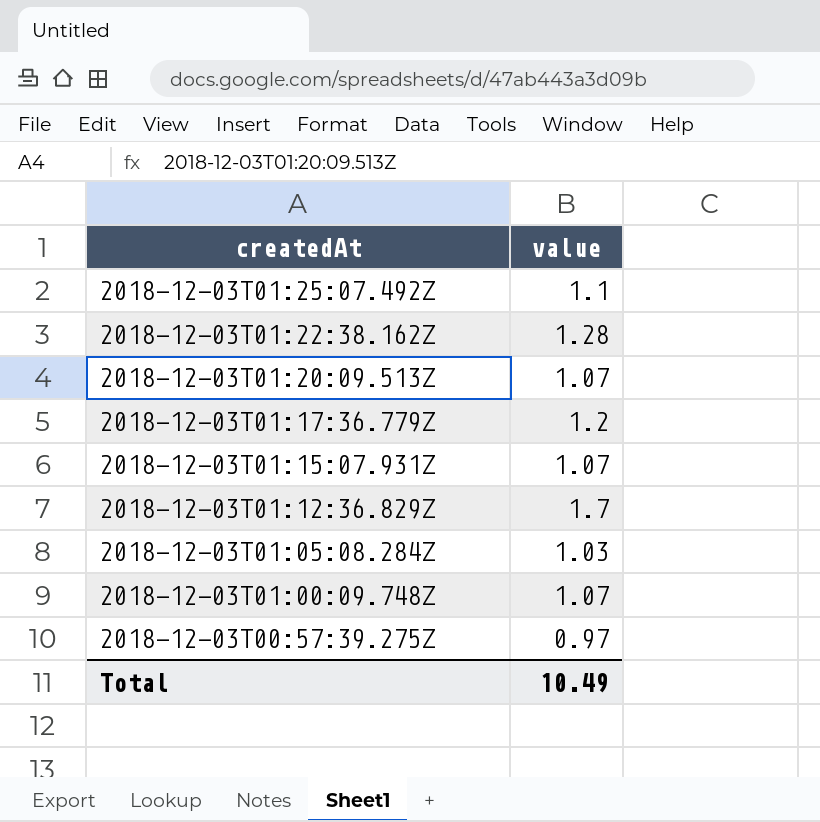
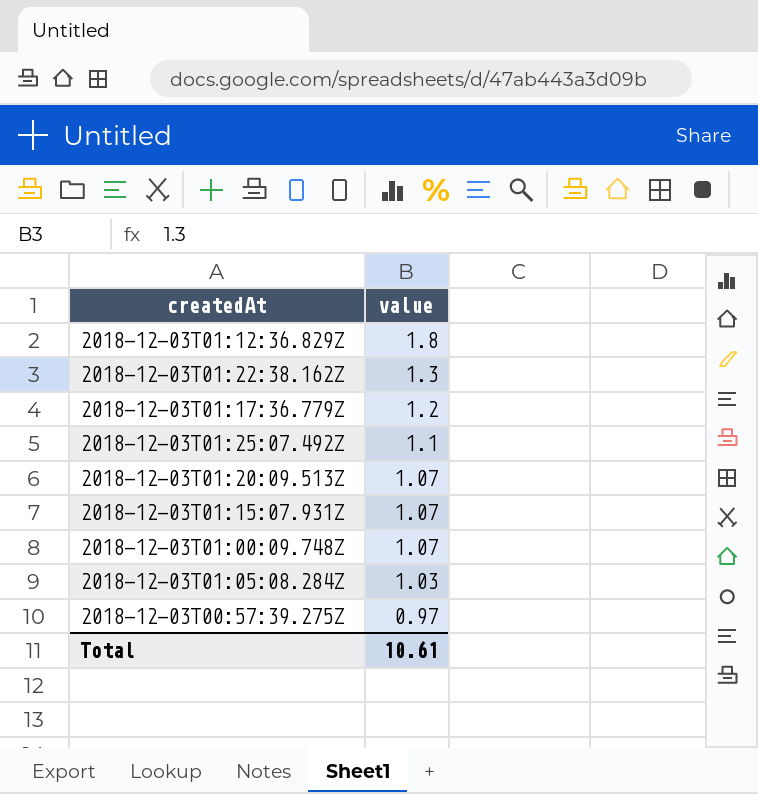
row order: createdAt descending -> value descending
2018-12-03T01:12:36.829Z | value: 1.7 -> 1.8
2018-12-03T01:22:38.162Z | value: 1.28 -> 1.3
Total | value: 10.49 -> 10.61

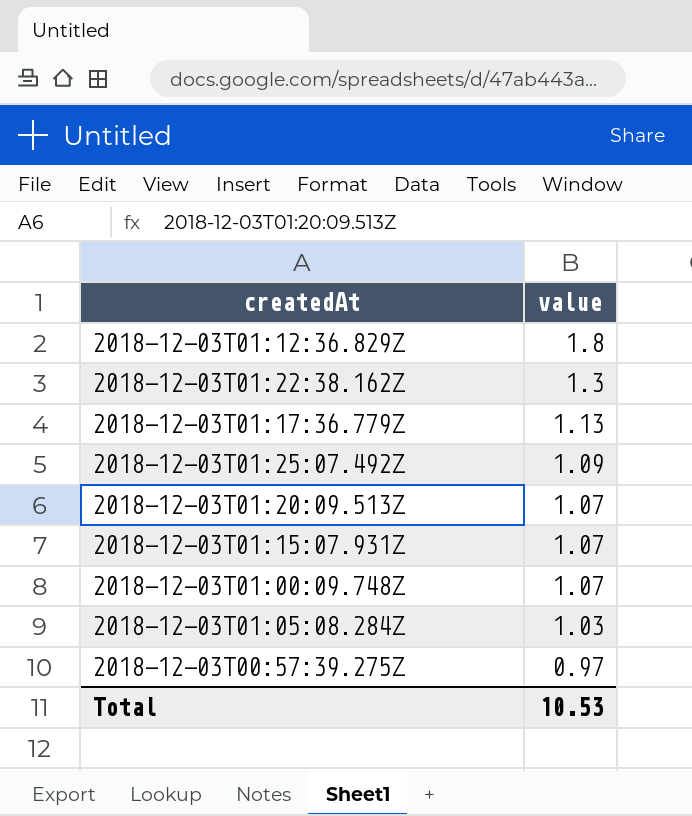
2018-12-03T01:17:36.779Z | value: 1.2 -> 1.13
2018-12-03T01:25:07.492Z | value: 1.1 -> 1.09
Total | value: 10.61 -> 10.53

